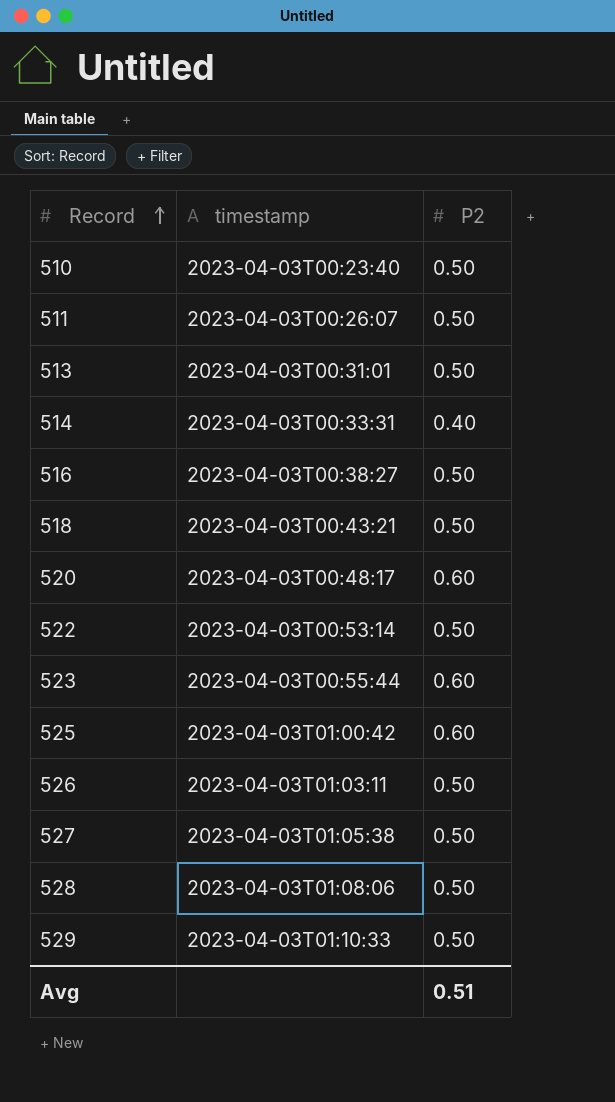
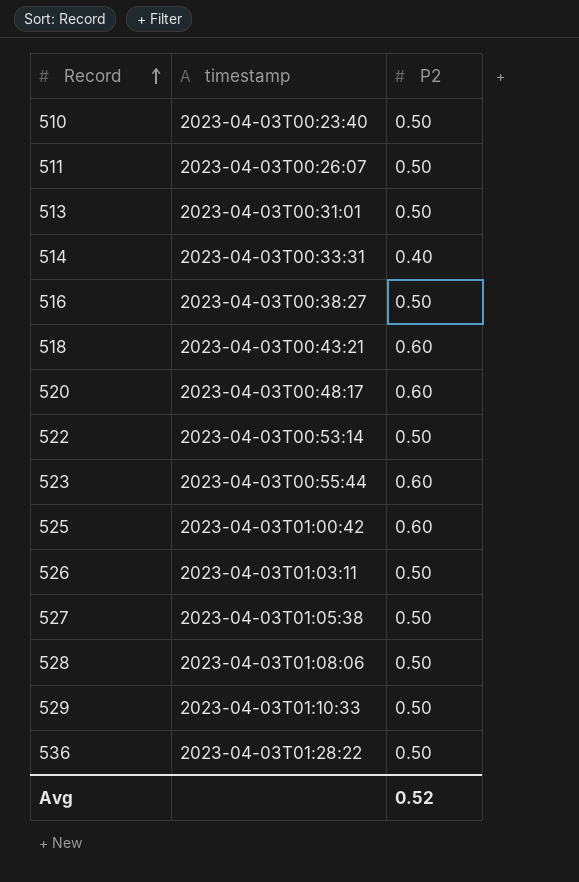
518 | P2: 0.50 -> 0.60
row 536: none -> 2023-04-03T01:28:22 | 0.50
Avg | P2: 0.51 -> 0.52

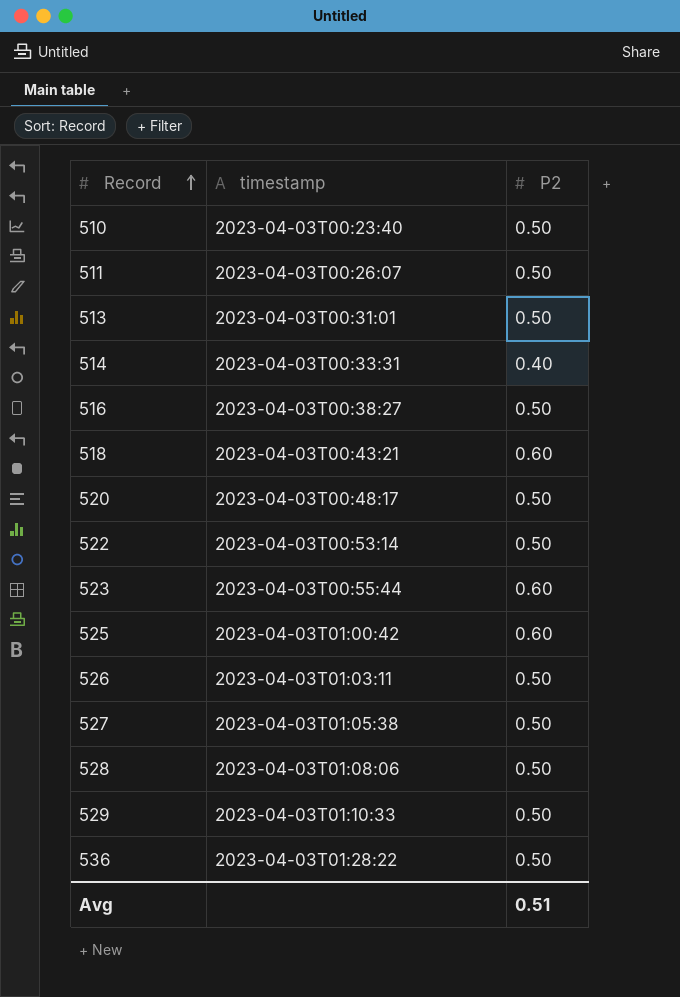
520 | P2: 0.60 -> 0.50
Avg | P2: 0.52 -> 0.51

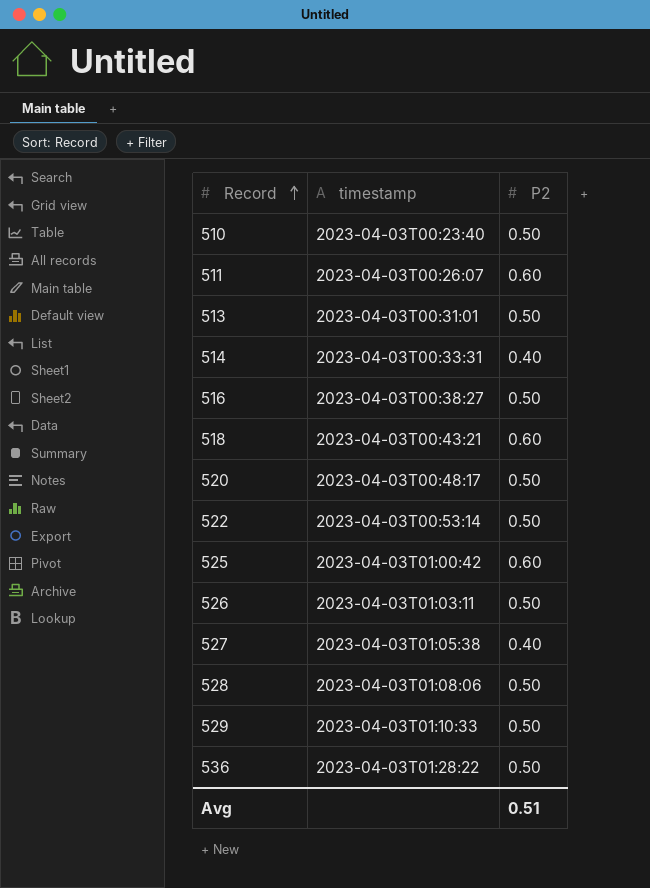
row 523: 2023-04-03T00:55:44 | 0.60 -> none
511 | P2: 0.50 -> 0.60
527 | P2: 0.50 -> 0.40

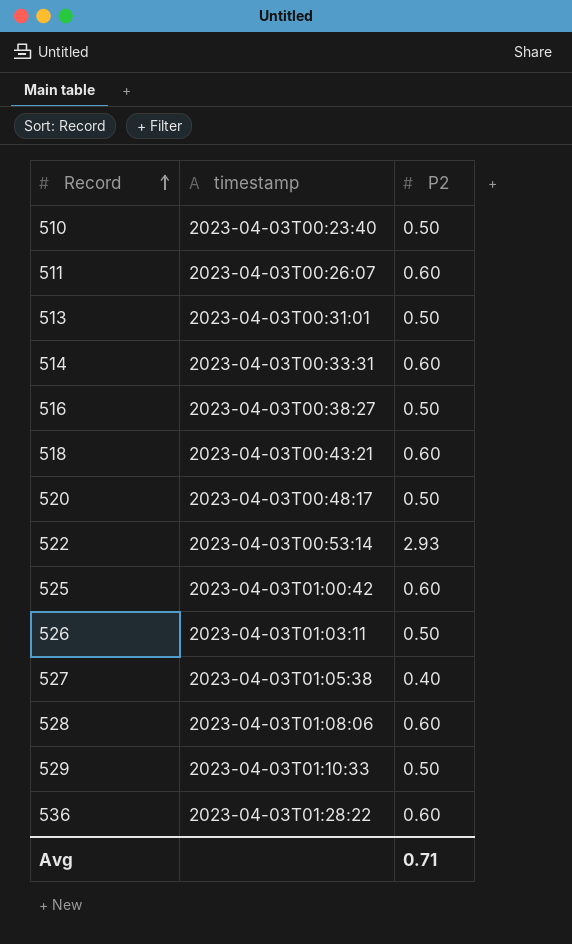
514 | P2: 0.40 -> 0.60
522 | P2: 0.50 -> 2.93
528 | P2: 0.50 -> 0.60
536 | P2: 0.50 -> 0.60
Avg | P2: 0.51 -> 0.71

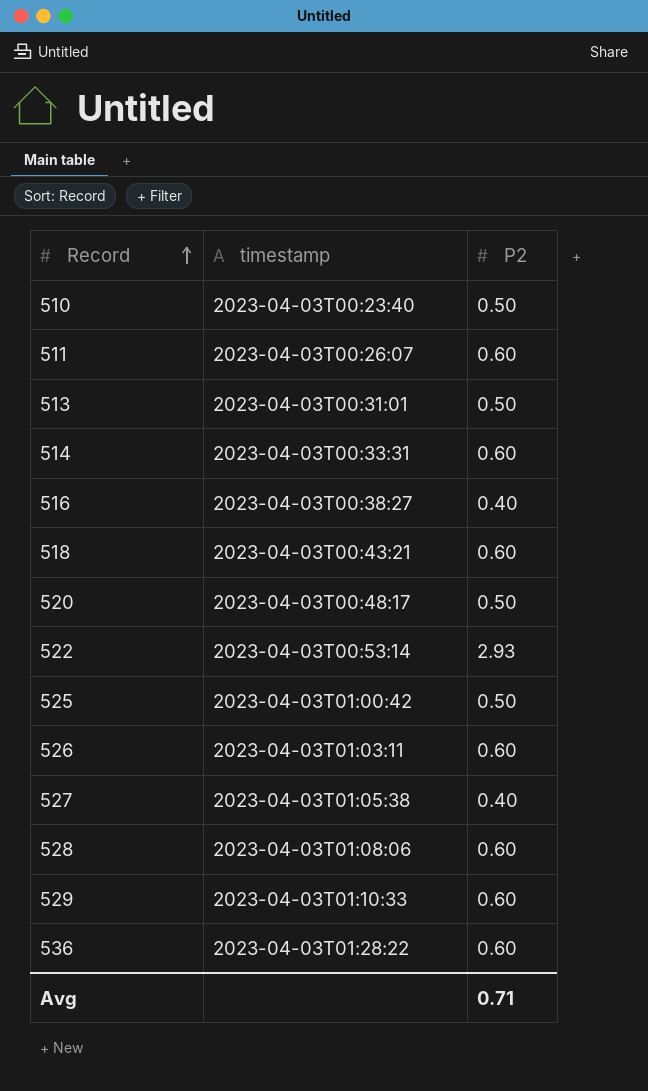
516 | P2: 0.50 -> 0.40
525 | P2: 0.60 -> 0.50
526 | P2: 0.50 -> 0.60
529 | P2: 0.50 -> 0.60

